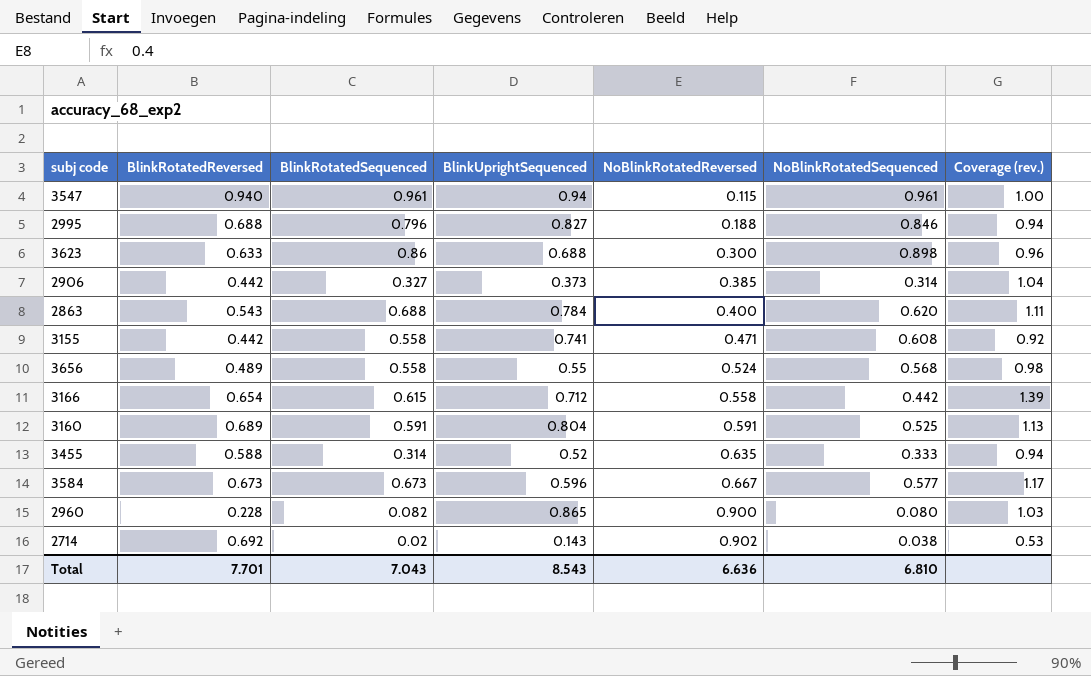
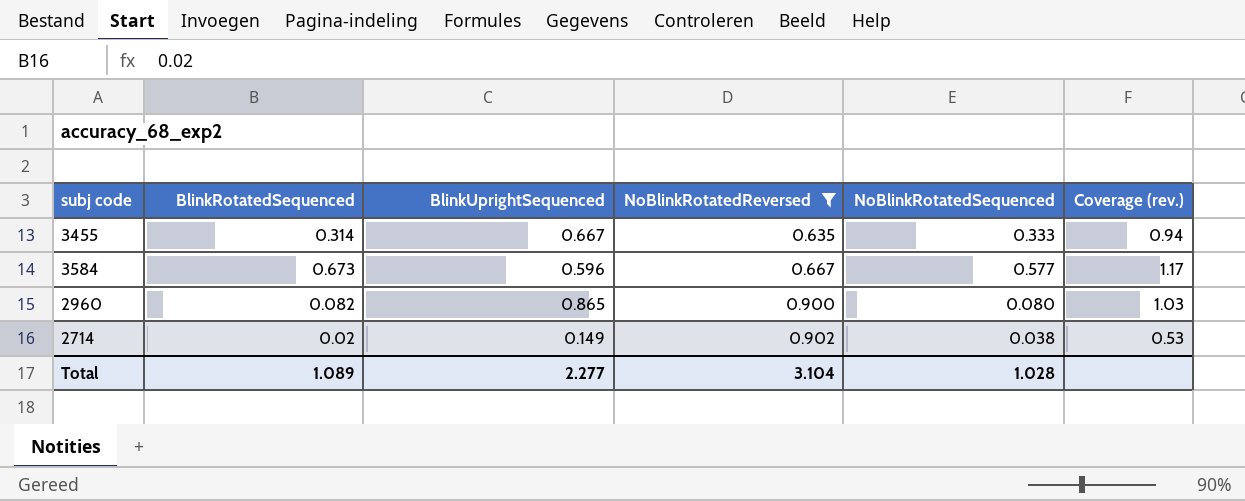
filter: none -> NoBlinkRotatedReversed >= 0.635
column BlinkRotatedReversed | position: 2 -> none
3455 | BlinkUprightSequenced: 0.52 -> 0.667
2714 | BlinkUprightSequenced: 0.143 -> 0.149
Total | BlinkRotatedSequenced: 7.043 -> 1.089
Total | BlinkUprightSequenced: 8.543 -> 2.277
Total | NoBlinkRotatedReversed: 6.636 -> 3.104
Total | NoBlinkRotatedSequenced: 6.810 -> 1.028

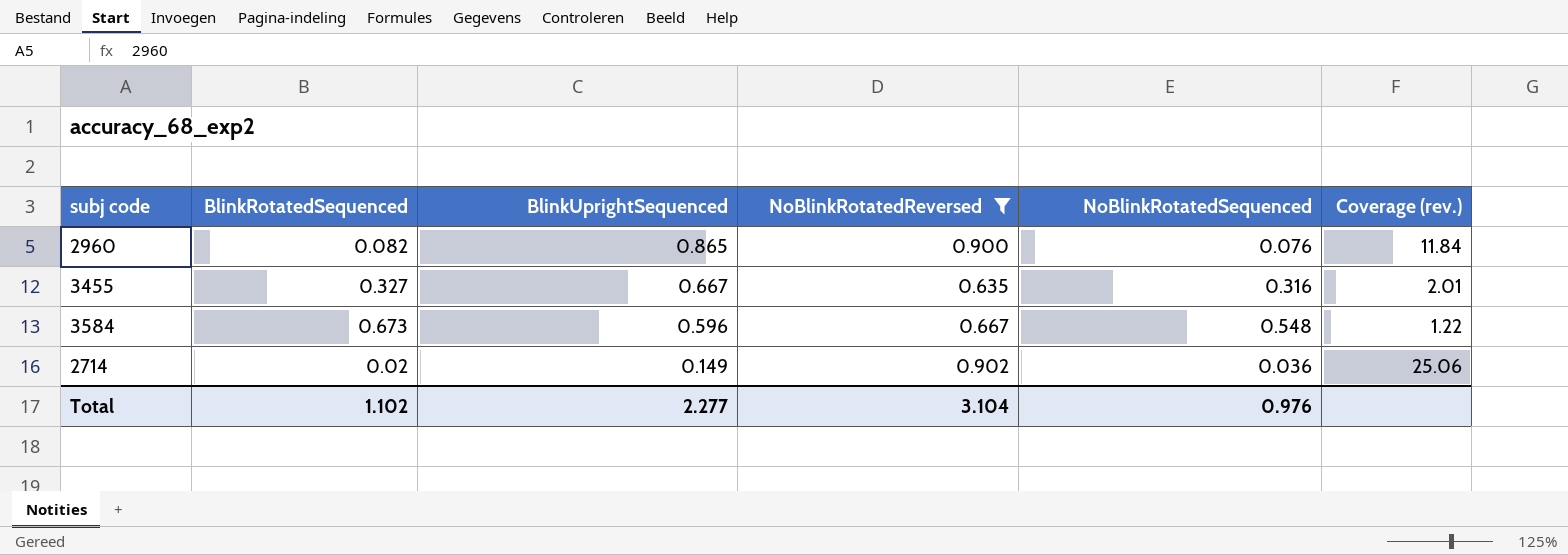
row order: NoBlinkRotatedReversed ascending -> BlinkUprightSequenced descending
column Coverage (rev.) | formula: [BlinkRotatedSequenced] / [NoBlinkRotatedSequenced] -> [NoBlinkRotatedReversed] / [NoBlinkRotatedSequenced]
2960 | NoBlinkRotatedSequenced: 0.080 -> 0.076
3455 | BlinkRotatedSequenced: 0.314 -> 0.327
3455 | NoBlinkRotatedSequenced: 0.333 -> 0.316
3584 | NoBlinkRotatedSequenced: 0.577 -> 0.548
2714 | NoBlinkRotatedSequenced: 0.038 -> 0.036
Total | BlinkRotatedSequenced: 1.089 -> 1.102
Total | NoBlinkRotatedSequenced: 1.028 -> 0.976

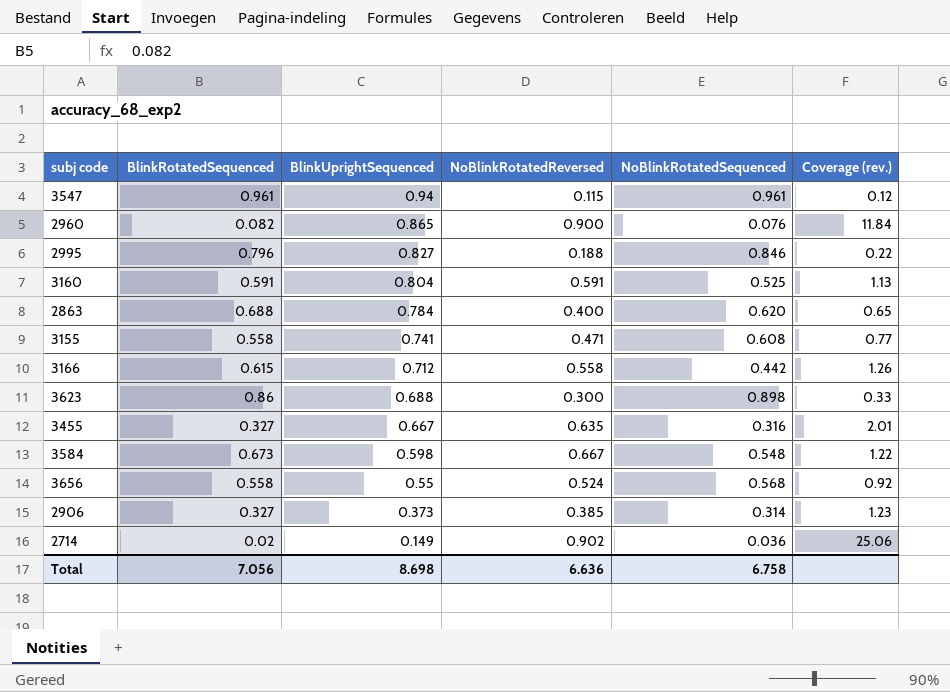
filter: NoBlinkRotatedReversed >= 0.635 -> none
3584 | BlinkUprightSequenced: 0.596 -> 0.598
Total | BlinkRotatedSequenced: 1.102 -> 7.056
Total | BlinkUprightSequenced: 2.277 -> 8.698
Total | NoBlinkRotatedReversed: 3.104 -> 6.636
Total | NoBlinkRotatedSequenced: 0.976 -> 6.758

